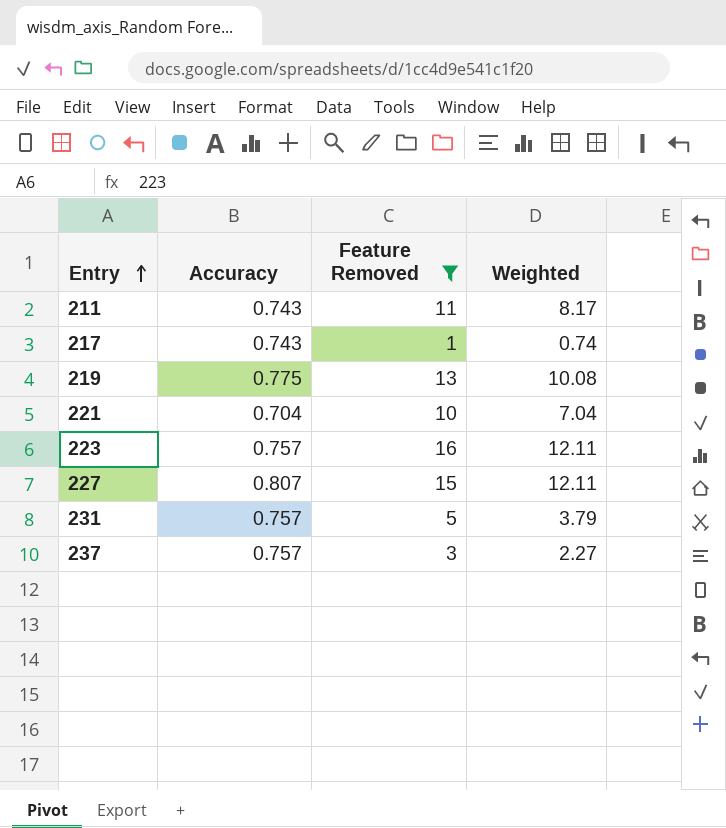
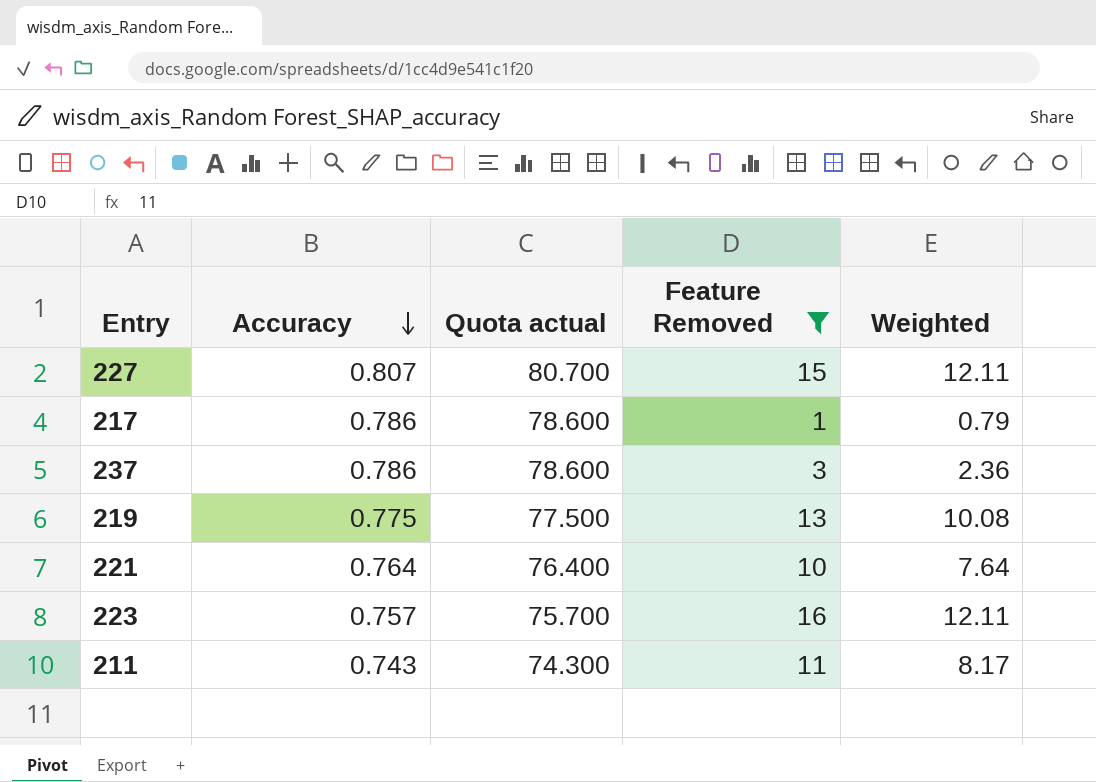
row order: Entry ascending -> Accuracy descending
column Quota actual | formula: none -> [Accuracy] * 100
row 231: 0.757 | 5 | 3.79 -> none
217 | Accuracy: 0.743 -> 0.786
217 | Weighted: 0.74 -> 0.79
237 | Accuracy: 0.757 -> 0.786
237 | Weighted: 2.27 -> 2.36
221 | Accuracy: 0.704 -> 0.764
221 | Weighted: 7.04 -> 7.64

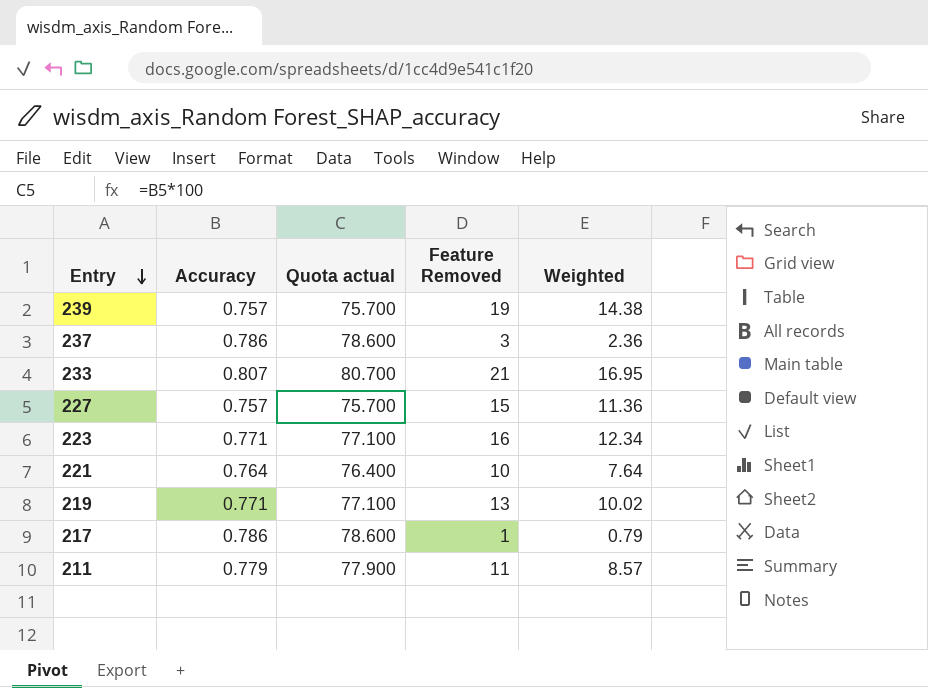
filter: Feature Removed <= 16 -> none
row order: Accuracy descending -> Entry descending
227 | Accuracy: 0.807 -> 0.757
227 | Quota actual: 80.700 -> 75.700
227 | Weighted: 12.11 -> 11.36
223 | Accuracy: 0.757 -> 0.771
223 | Quota actual: 75.700 -> 77.100
223 | Weighted: 12.11 -> 12.34
219 | Accuracy: 0.775 -> 0.771
219 | Quota actual: 77.500 -> 77.100
219 | Weighted: 10.08 -> 10.02
211 | Accuracy: 0.743 -> 0.779
211 | Quota actual: 74.300 -> 77.900
211 | Weighted: 8.17 -> 8.57

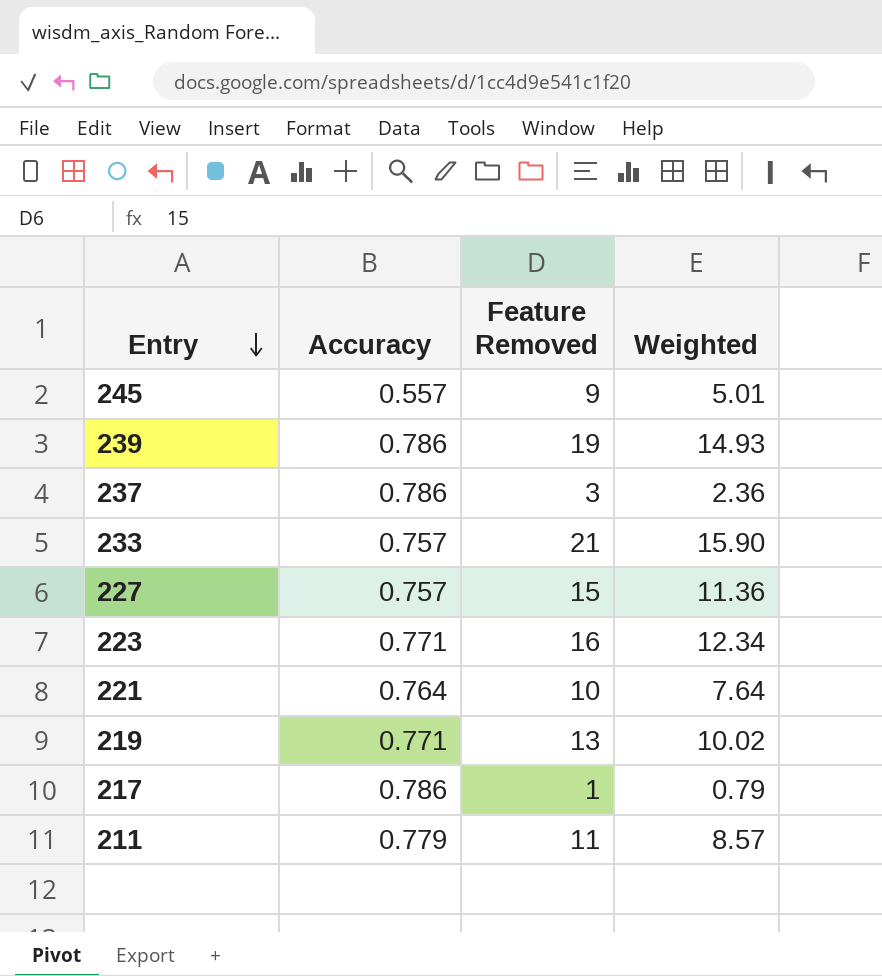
column Quota actual | formula: [Accuracy] * 100 -> none
row 245: none -> 0.557 | 9 | 5.01
239 | Accuracy: 0.757 -> 0.786
239 | Weighted: 14.38 -> 14.93
233 | Accuracy: 0.807 -> 0.757
233 | Weighted: 16.95 -> 15.90

